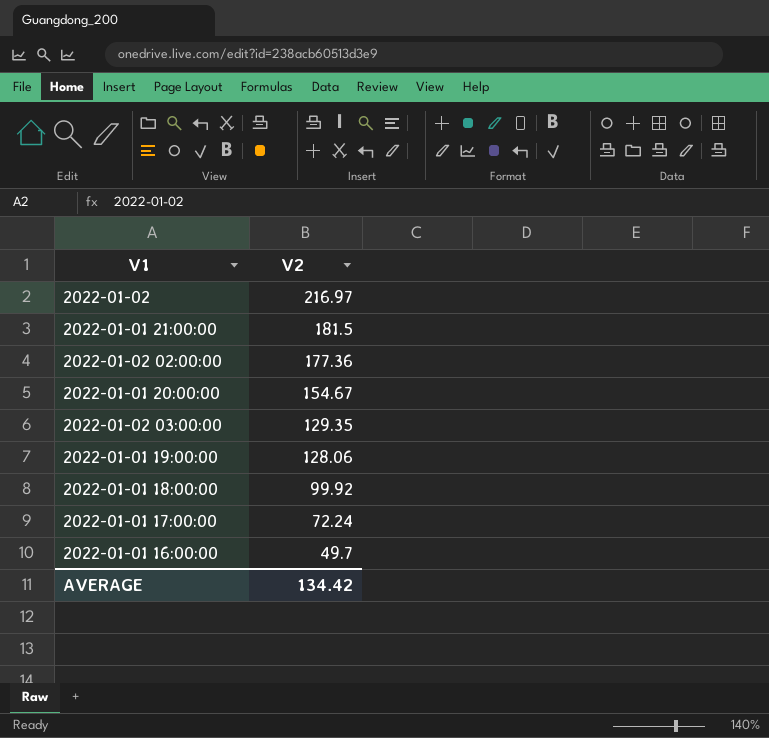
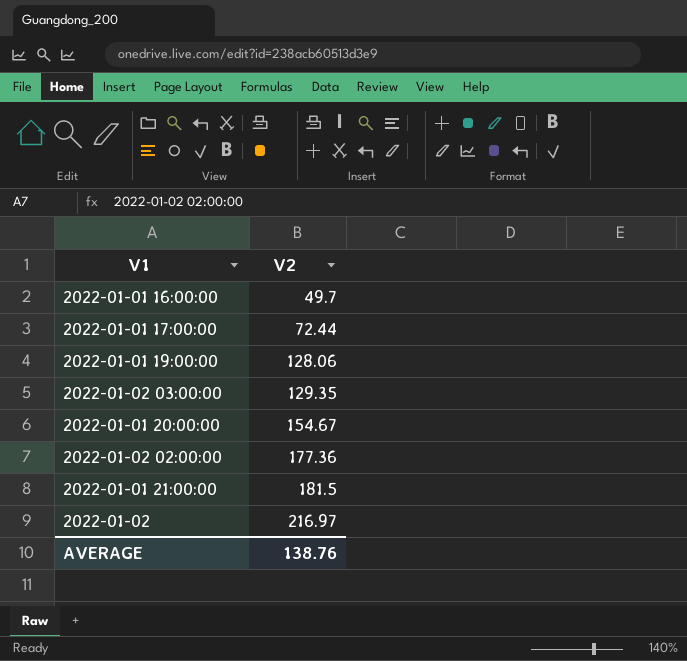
row order: V2 descending -> V2 ascending
row 2022-01-01 18:00:00: 99.92 -> none
2022-01-01 17:00:00 | V2: 72.24 -> 72.44
AVERAGE | V2: 134.42 -> 138.76

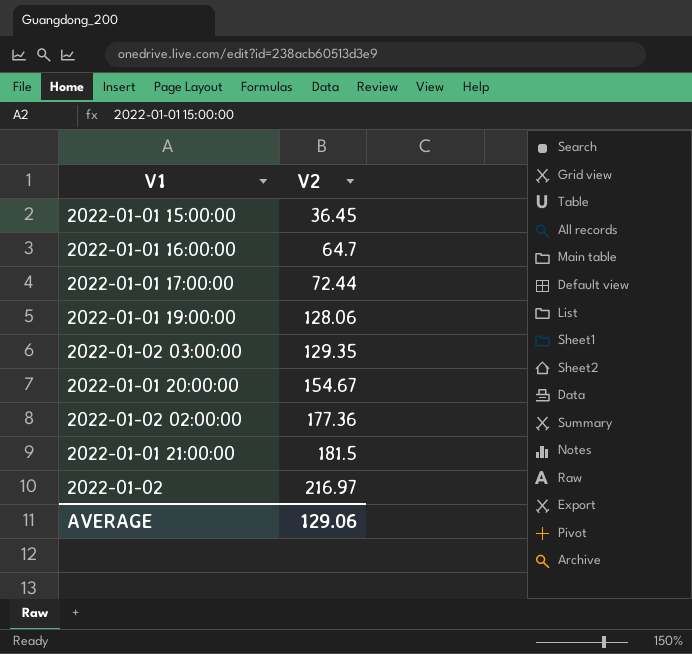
row 2022-01-01 15:00:00: none -> 36.45
2022-01-01 16:00:00 | V2: 49.7 -> 64.7
AVERAGE | V2: 138.76 -> 129.06

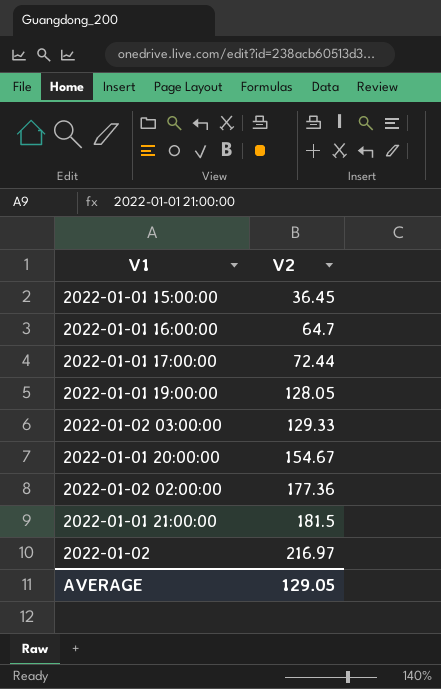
2022-01-01 19:00:00 | V2: 128.06 -> 128.05
2022-01-02 03:00:00 | V2: 129.35 -> 129.33
AVERAGE | V2: 129.06 -> 129.05

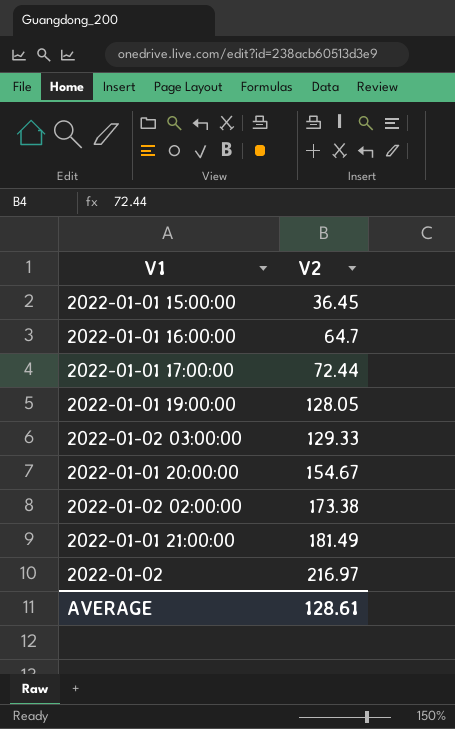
2022-01-02 02:00:00 | V2: 177.36 -> 173.38
2022-01-01 21:00:00 | V2: 181.5 -> 181.49
AVERAGE | V2: 129.05 -> 128.61

